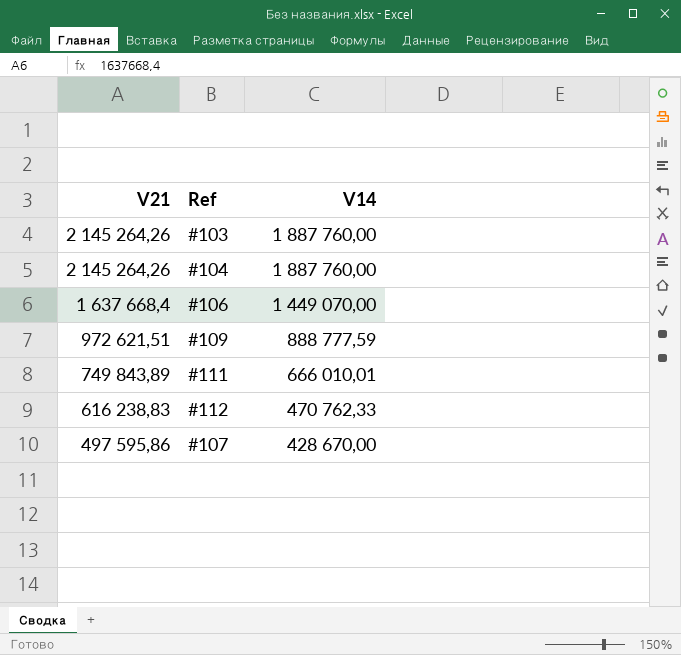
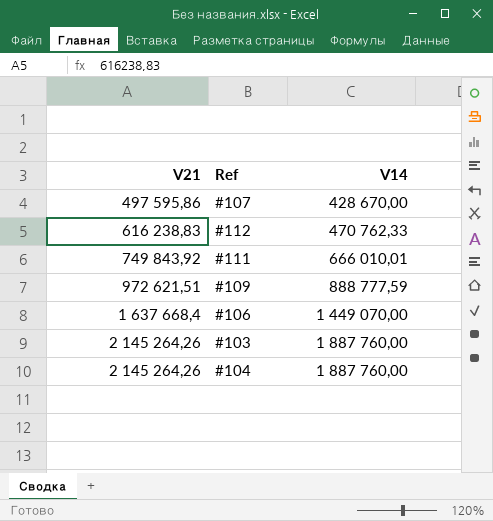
row order: V21 descending -> V21 ascending
#111 | V21: 749 843,89 -> 749 843,92

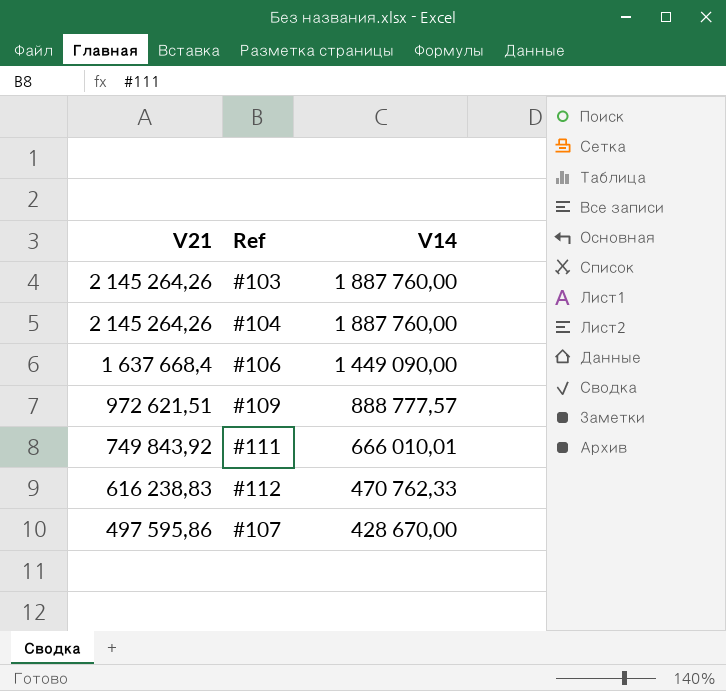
row order: V21 ascending -> V21 descending
#106 | V14: 1 449 070,00 -> 1 449 090,00
#109 | V14: 888 777,59 -> 888 777,57

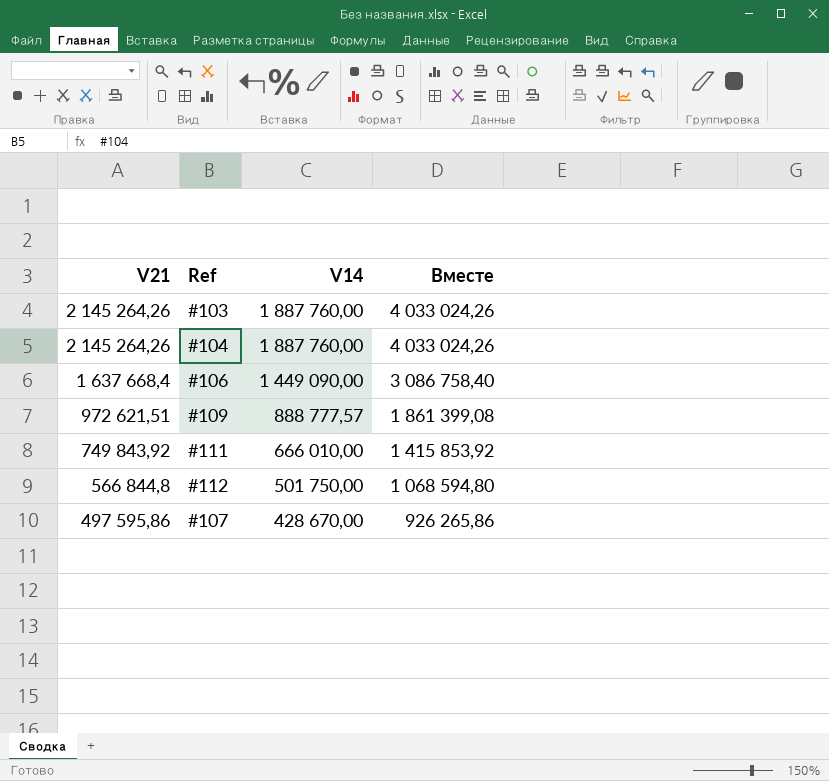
column Вместе | formula: none -> [V21] + [V14]
#111 | V14: 666 010,01 -> 666 010,00
#112 | V21: 616 238,83 -> 566 844,8
#112 | V14: 470 762,33 -> 501 750,00

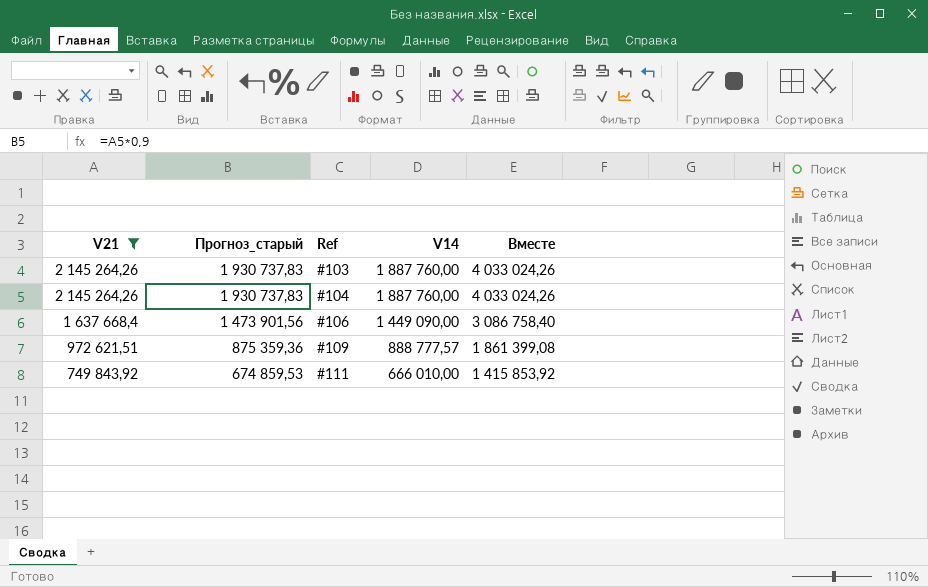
filter: none -> V21 >= 749 843,92
column Прогноз_старый | formula: none -> [V21] * 0,9

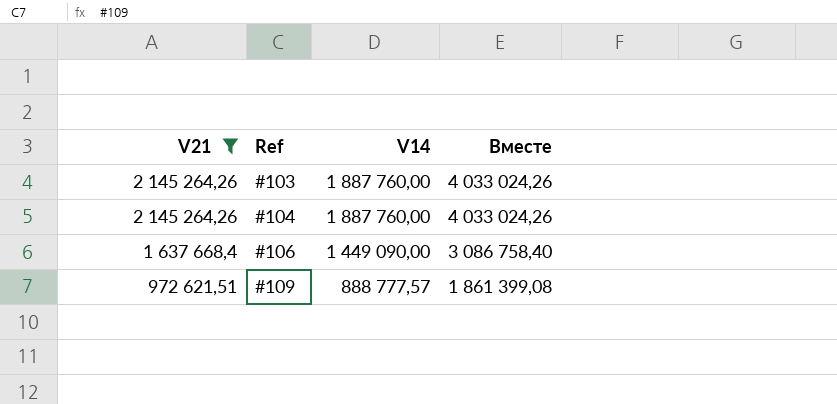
column Прогноз_старый | formula: [V21] * 0,9 -> none
row #111: 749 843,92 | 674 859,53 | 666 010,00 | 1 415 853,92 -> none

